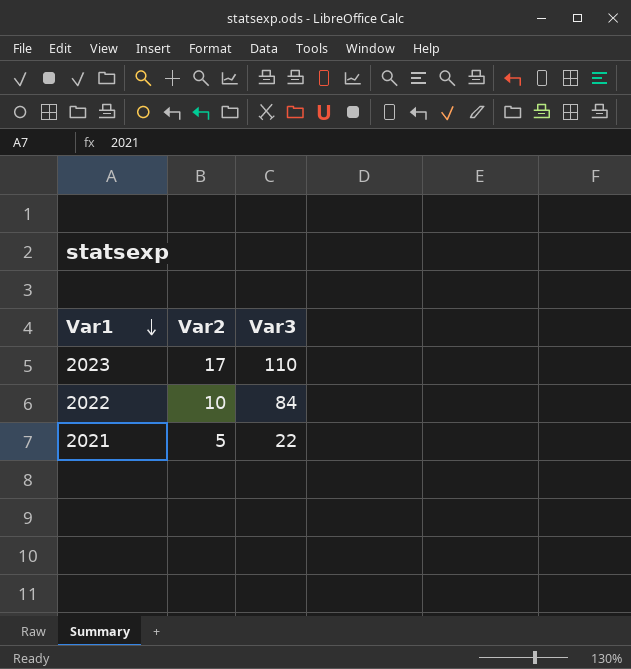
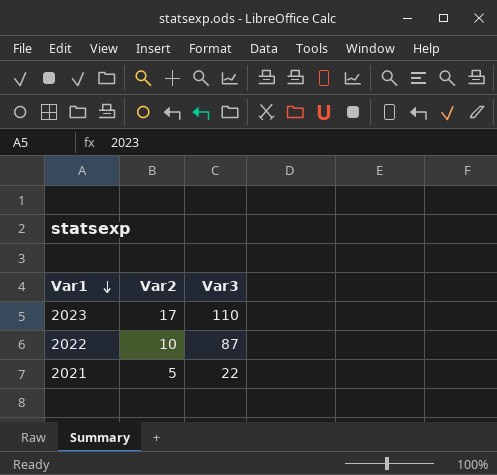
2022 | Var3: 84 -> 87

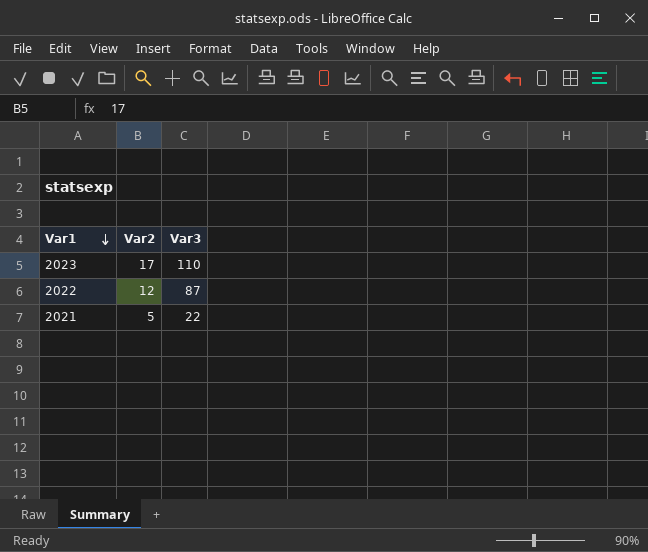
2022 | Var2: 10 -> 12

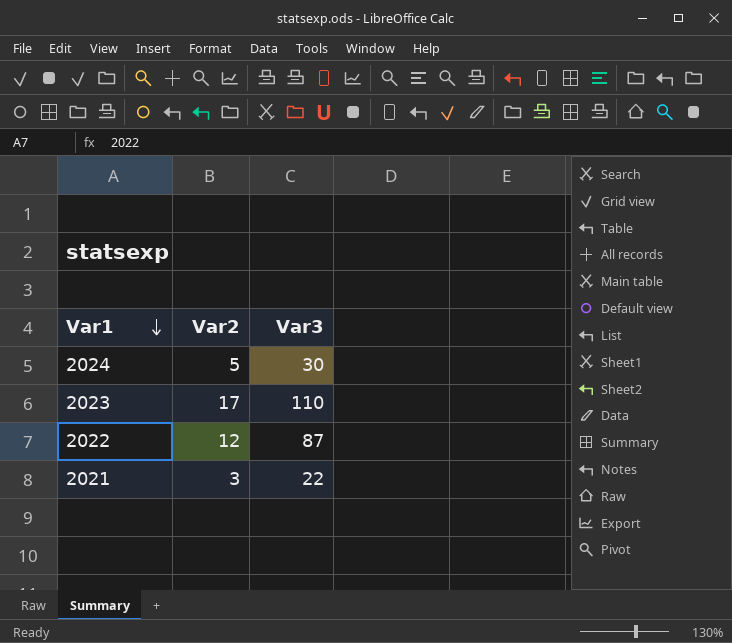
row 2024: none -> 5 | 30
2021 | Var2: 5 -> 3

